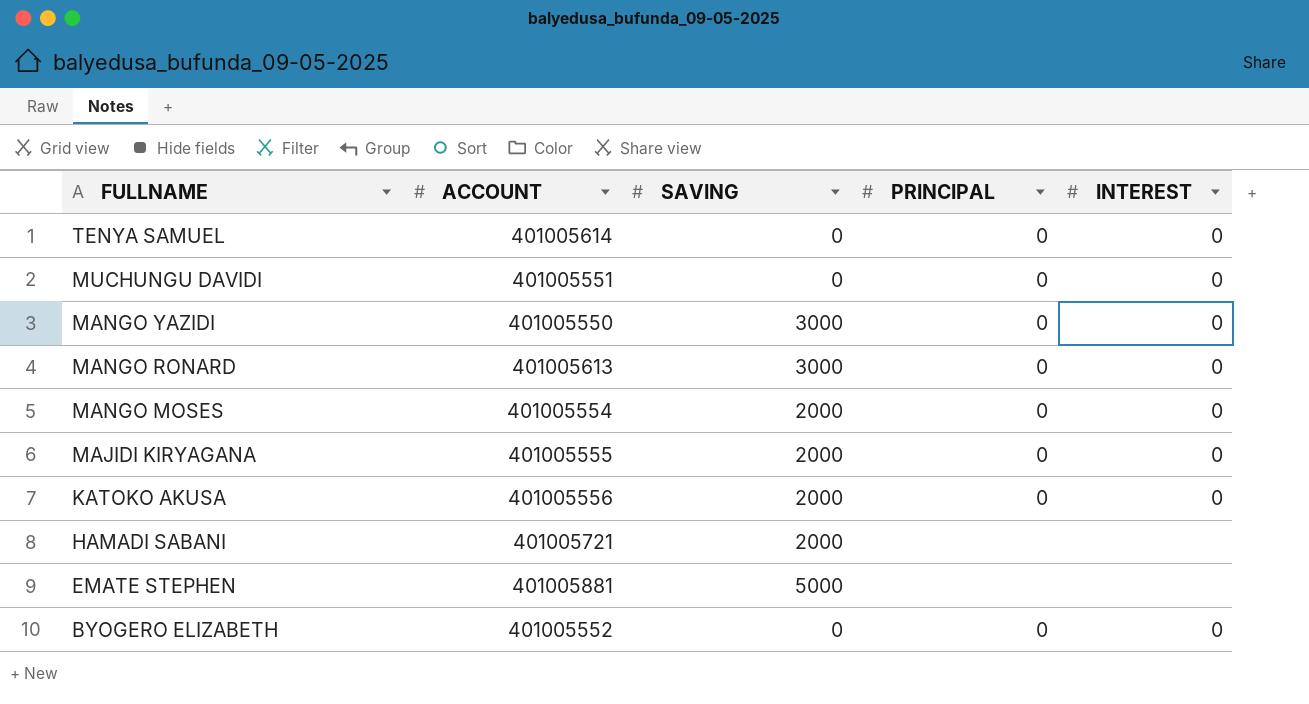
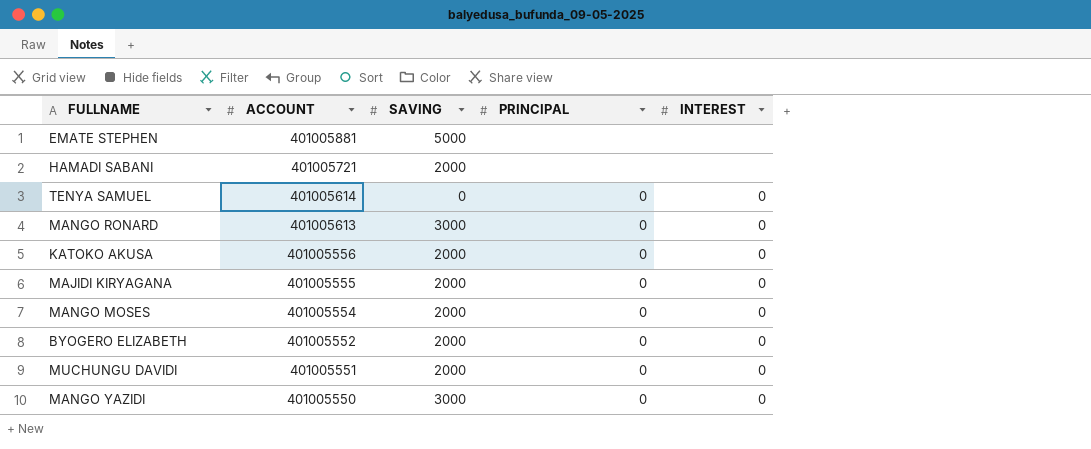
row order: FULLNAME descending -> ACCOUNT descending
BYOGERO ELIZABETH | SAVING: 0 -> 2000
MUCHUNGU DAVIDI | SAVING: 0 -> 2000

